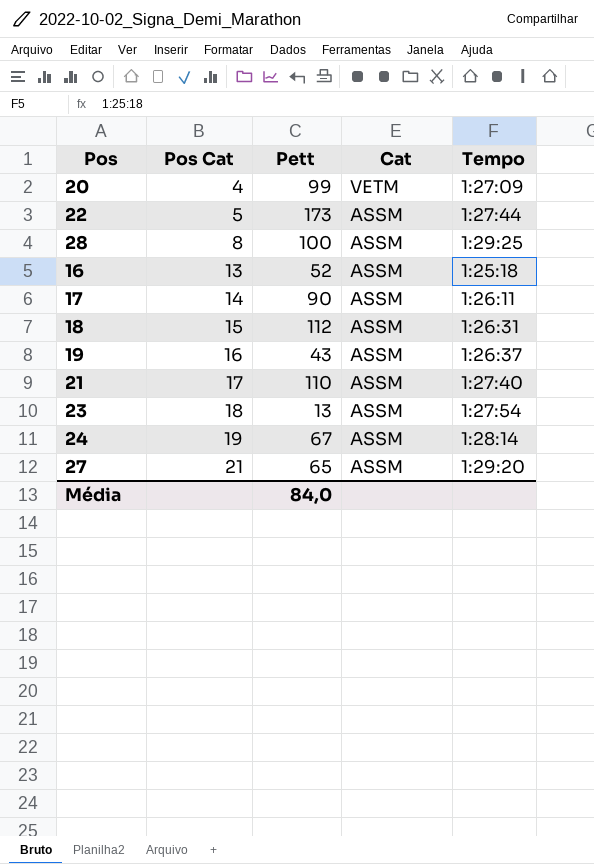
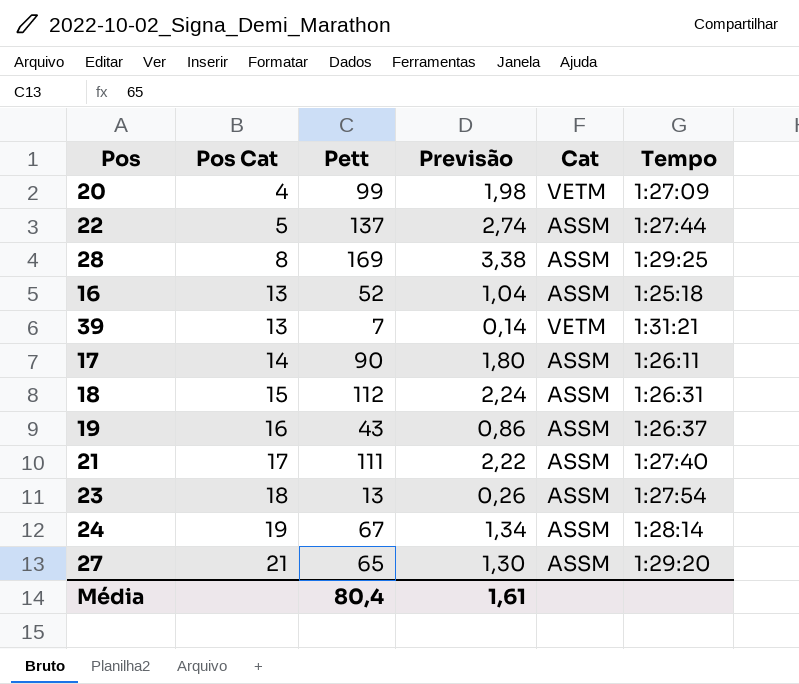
column Previsão | formula: none -> [Pett] * 0,02
22 | Pett: 173 -> 137
28 | Pett: 100 -> 169
row 39: none -> 13 | 7 | 0,14 | VETM | 1:31:21
21 | Pett: 110 -> 111
Média | Pett: 84,0 -> 80,4

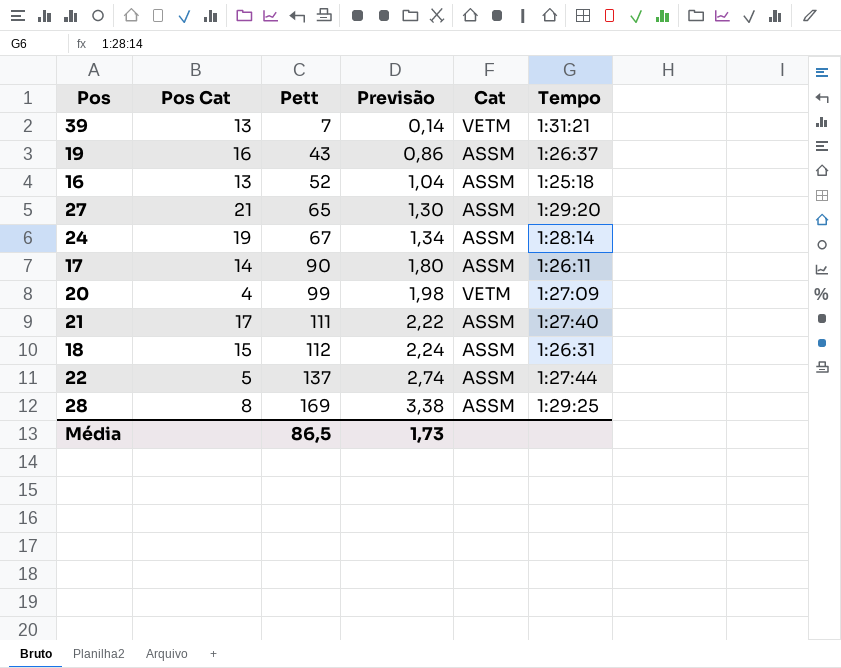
row order: Pos Cat ascending -> Pett ascending
row 23: 18 | 13 | 0,26 | ASSM | 1:27:54 -> none
Média | Pett: 80,4 -> 86,5
Média | Previsão: 1,61 -> 1,73

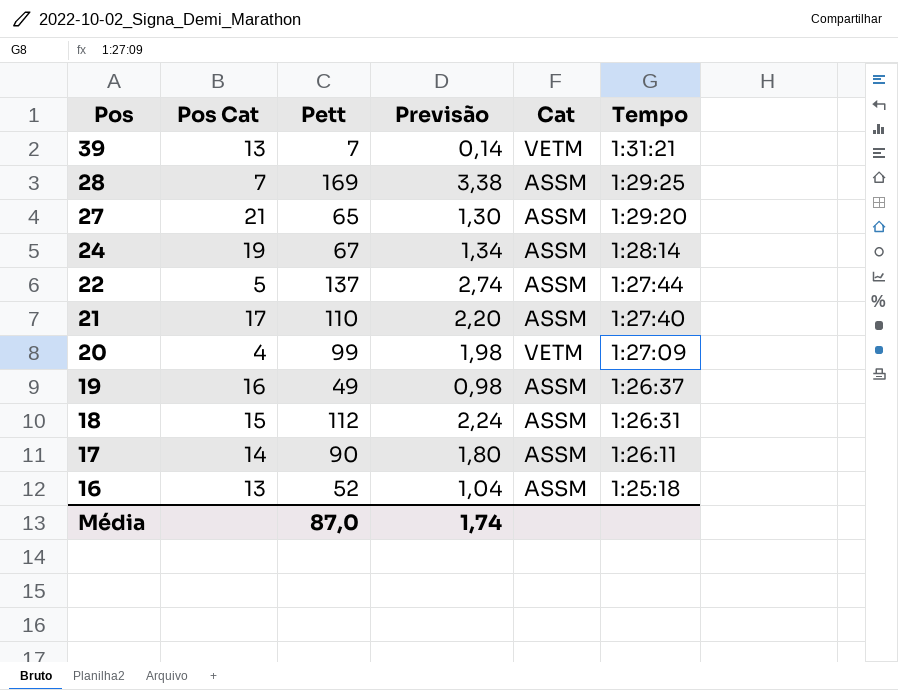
row order: Pett ascending -> Pos descending
28 | Pos Cat: 8 -> 7
21 | Pett: 111 -> 110
21 | Previsão: 2,22 -> 2,20
19 | Pett: 43 -> 49
19 | Previsão: 0,86 -> 0,98
Média | Pett: 86,5 -> 87,0
Média | Previsão: 1,73 -> 1,74

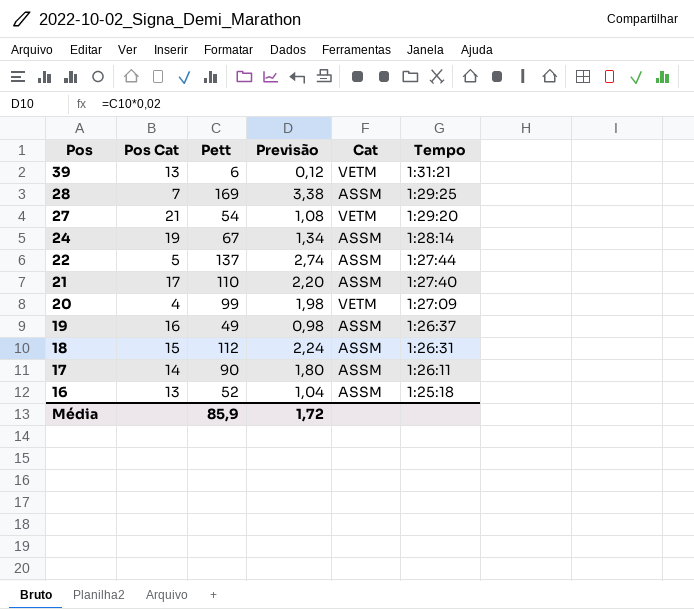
39 | Pett: 7 -> 6
39 | Previsão: 0,14 -> 0,12
27 | Pett: 65 -> 54
27 | Previsão: 1,30 -> 1,08
27 | Cat: ASSM -> VETM
Média | Pett: 87,0 -> 85,9
Média | Previsão: 1,74 -> 1,72

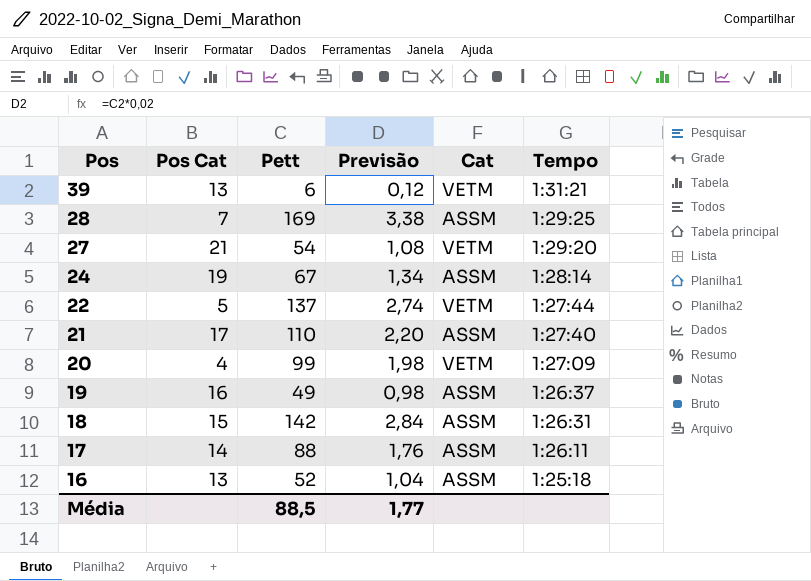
22 | Cat: ASSM -> VETM
18 | Pett: 112 -> 142
18 | Previsão: 2,24 -> 2,84
17 | Pett: 90 -> 88
17 | Previsão: 1,80 -> 1,76
Média | Pett: 85,9 -> 88,5
Média | Previsão: 1,72 -> 1,77

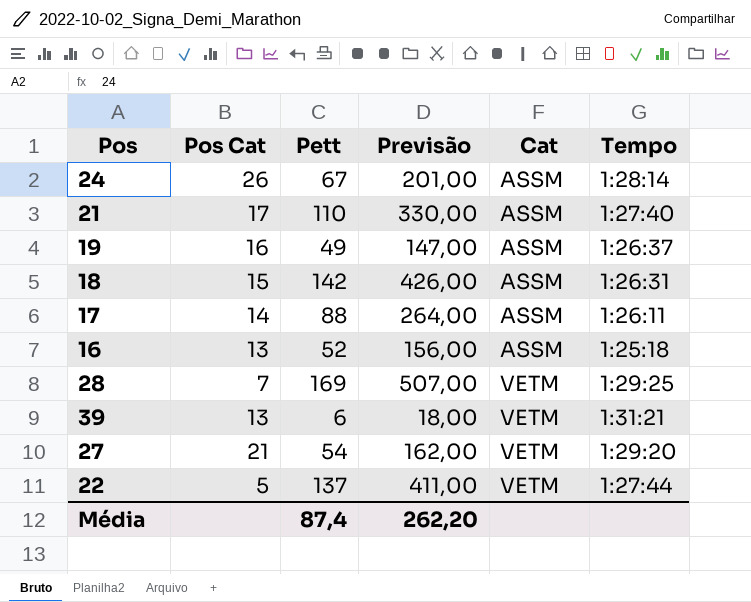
row order: Pos descending -> Cat ascending
column Previsão | formula: [Pett] * 0,02 -> [Pett] * 3
row 20: 4 | 99 | 1,98 | VETM | 1:27:09 -> none
24 | Pos Cat: 19 -> 26
28 | Cat: ASSM -> VETM
Média | Pett: 88,5 -> 87,4
Média | Previsão: 1,77 -> 262,20

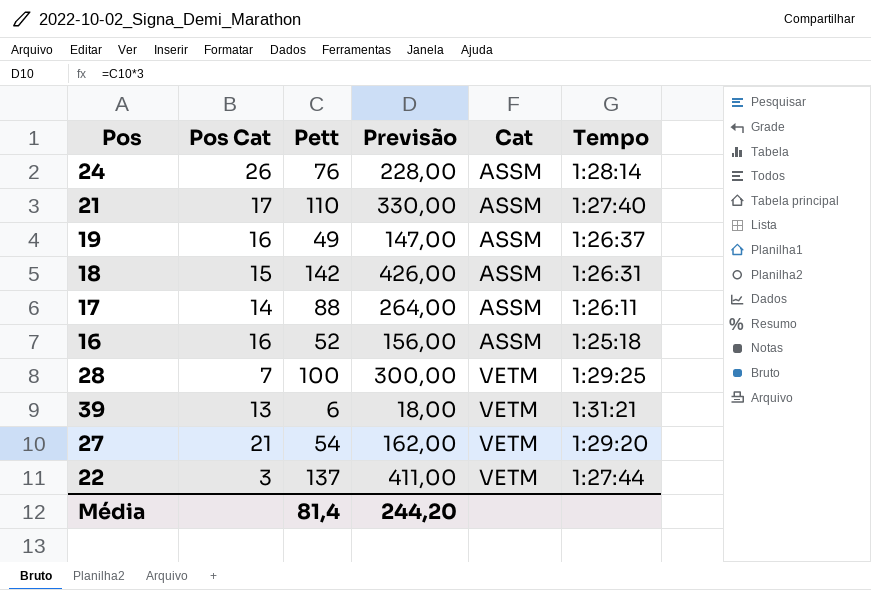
24 | Pett: 67 -> 76
24 | Previsão: 201,00 -> 228,00
16 | Pos Cat: 13 -> 16
28 | Pett: 169 -> 100
28 | Previsão: 507,00 -> 300,00
22 | Pos Cat: 5 -> 3
Média | Pett: 87,4 -> 81,4
Média | Previsão: 262,20 -> 244,20

